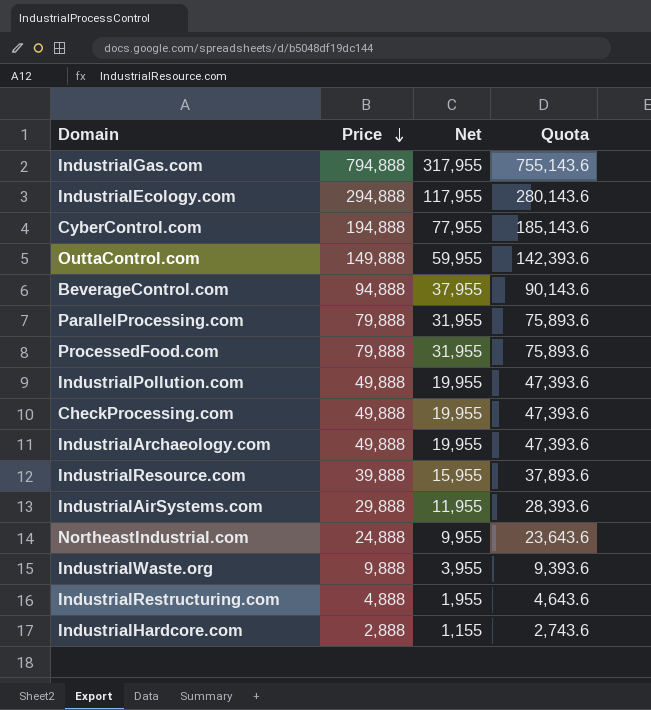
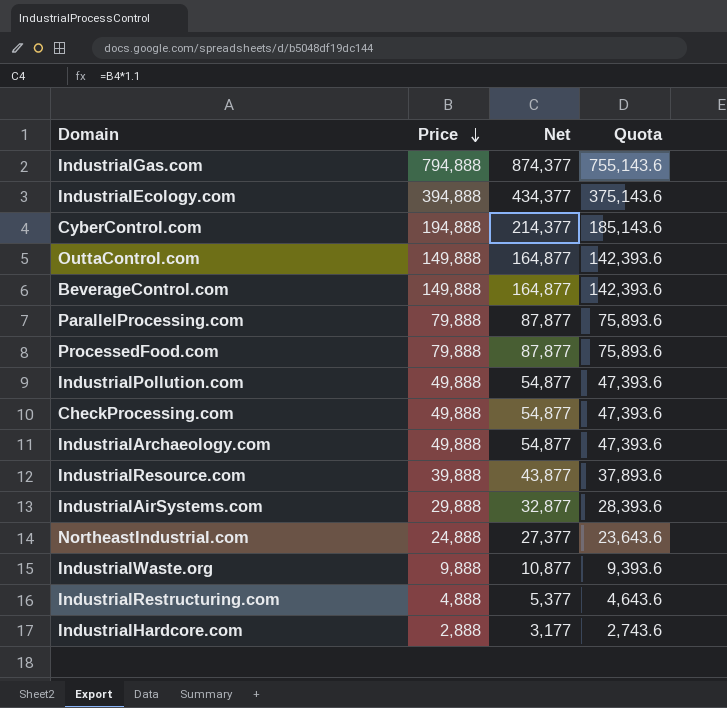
column Net | formula: [Price] * 0.4 -> [Price] * 1.1
IndustrialEcology.com | Price: 294,888 -> 394,888
IndustrialEcology.com | Quota: 280,143.6 -> 375,143.6
BeverageControl.com | Price: 94,888 -> 149,888
BeverageControl.com | Quota: 90,143.6 -> 142,393.6

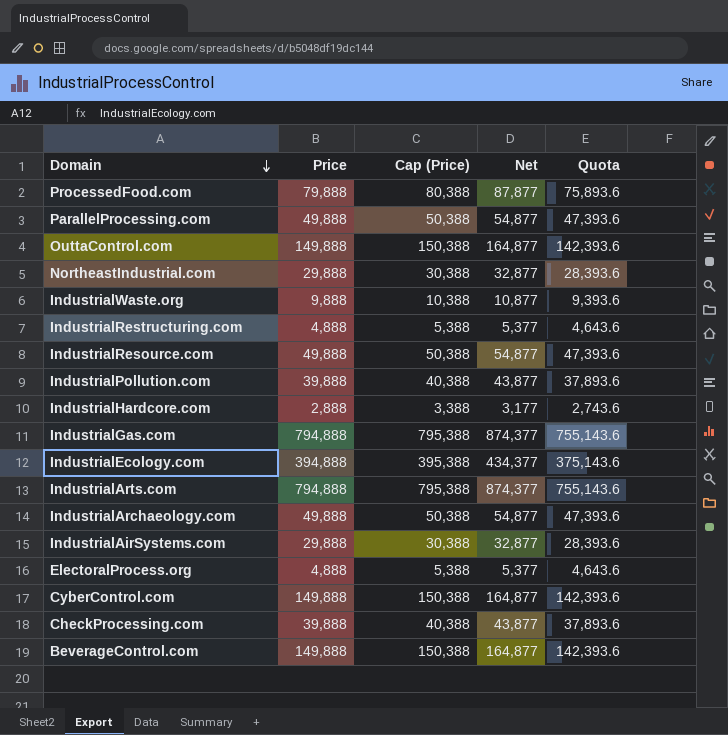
row order: Price descending -> Domain descending
column Cap (Price) | formula: none -> [Price] + 500
ParallelProcessing.com | Price: 79,888 -> 49,888
ParallelProcessing.com | Net: 87,877 -> 54,877
ParallelProcessing.com | Quota: 75,893.6 -> 47,393.6
NortheastIndustrial.com | Price: 24,888 -> 29,888
NortheastIndustrial.com | Net: 27,377 -> 32,877
NortheastIndustrial.com | Quota: 23,643.6 -> 28,393.6
IndustrialResource.com | Price: 39,888 -> 49,888
IndustrialResource.com | Net: 43,877 -> 54,877
IndustrialResource.com | Quota: 37,893.6 -> 47,393.6
IndustrialPollution.com | Price: 49,888 -> 39,888
IndustrialPollution.com | Net: 54,877 -> 43,877
IndustrialPollution.com | Quota: 47,393.6 -> 37,893.6
row IndustrialArts.com: none -> 794,888 | 795,388 | 874,377 | 755,143.6
row ElectoralProcess.org: none -> 4,888 | 5,388 | 5,377 | 4,643.6
CyberControl.com | Price: 194,888 -> 149,888
CyberControl.com | Net: 214,377 -> 164,877
CyberControl.com | Quota: 185,143.6 -> 142,393.6
CheckProcessing.com | Price: 49,888 -> 39,888
CheckProcessing.com | Net: 54,877 -> 43,877
CheckProcessing.com | Quota: 47,393.6 -> 37,893.6

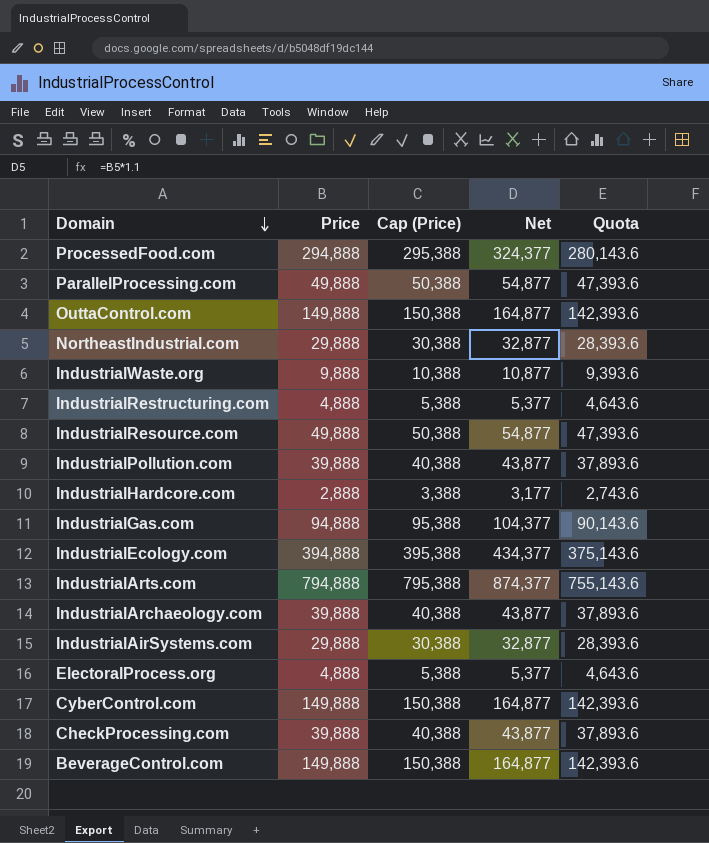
ProcessedFood.com | Price: 79,888 -> 294,888
ProcessedFood.com | Cap (Price): 80,388 -> 295,388
ProcessedFood.com | Net: 87,877 -> 324,377
ProcessedFood.com | Quota: 75,893.6 -> 280,143.6
IndustrialGas.com | Price: 794,888 -> 94,888
IndustrialGas.com | Cap (Price): 795,388 -> 95,388
IndustrialGas.com | Net: 874,377 -> 104,377
IndustrialGas.com | Quota: 755,143.6 -> 90,143.6
IndustrialArchaeology.com | Price: 49,888 -> 39,888
IndustrialArchaeology.com | Cap (Price): 50,388 -> 40,388
IndustrialArchaeology.com | Net: 54,877 -> 43,877
IndustrialArchaeology.com | Quota: 47,393.6 -> 37,893.6

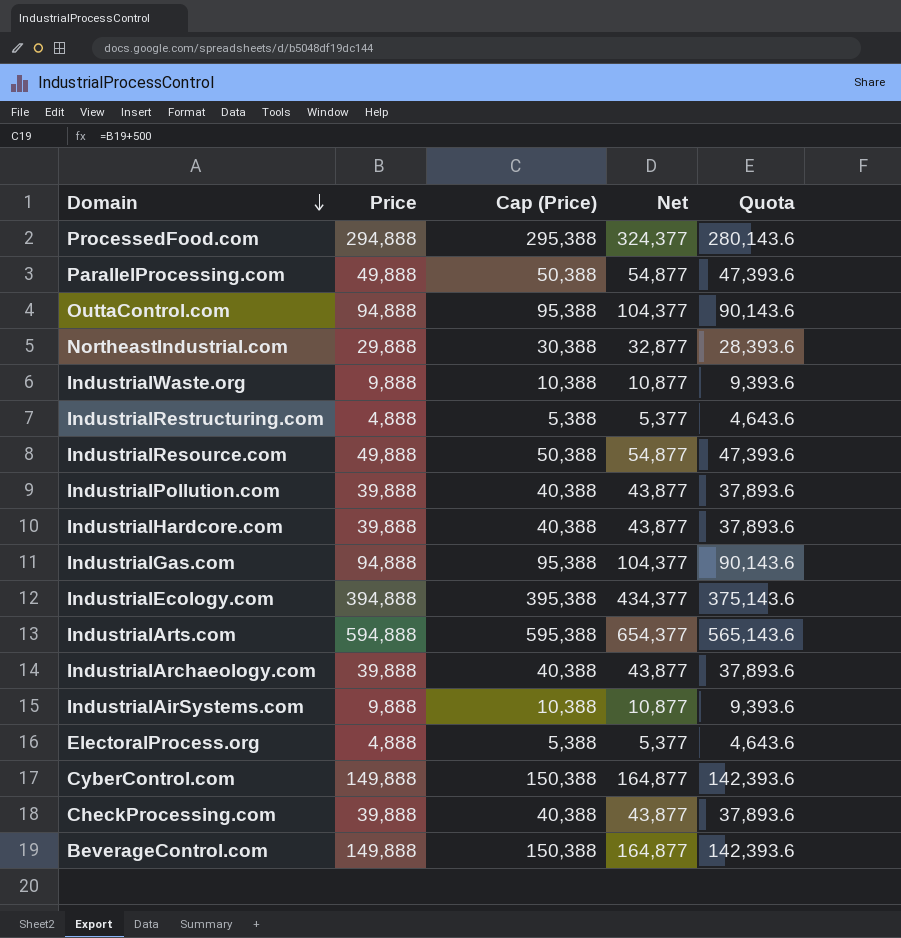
OuttaControl.com | Price: 149,888 -> 94,888
OuttaControl.com | Cap (Price): 150,388 -> 95,388
OuttaControl.com | Net: 164,877 -> 104,377
OuttaControl.com | Quota: 142,393.6 -> 90,143.6
IndustrialHardcore.com | Price: 2,888 -> 39,888
IndustrialHardcore.com | Cap (Price): 3,388 -> 40,388
IndustrialHardcore.com | Net: 3,177 -> 43,877
IndustrialHardcore.com | Quota: 2,743.6 -> 37,893.6
IndustrialArts.com | Price: 794,888 -> 594,888
IndustrialArts.com | Cap (Price): 795,388 -> 595,388
IndustrialArts.com | Net: 874,377 -> 654,377
IndustrialArts.com | Quota: 755,143.6 -> 565,143.6
IndustrialAirSystems.com | Price: 29,888 -> 9,888
IndustrialAirSystems.com | Cap (Price): 30,388 -> 10,388
IndustrialAirSystems.com | Net: 32,877 -> 10,877
IndustrialAirSystems.com | Quota: 28,393.6 -> 9,393.6

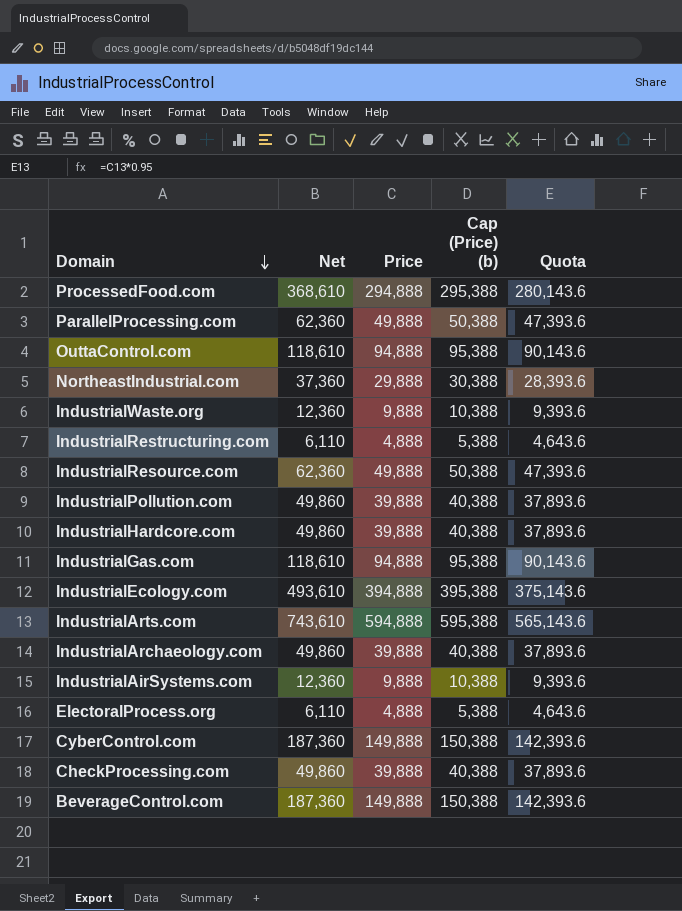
column Net | formula: [Price] * 1.1 -> [Price] * 1.25
column Net | position: 4 -> 2
column name: Cap (Price) -> Cap (Price) (b)

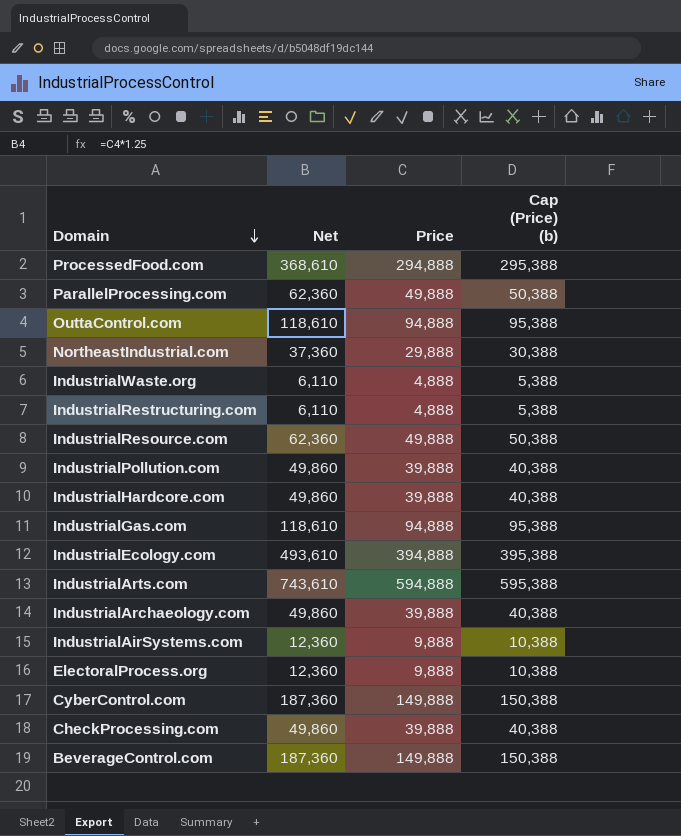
column Quota | formula: [Price] * 0.95 -> none
IndustrialWaste.org | Net: 12,360 -> 6,110
IndustrialWaste.org | Price: 9,888 -> 4,888
IndustrialWaste.org | Cap (Price) (b): 10,388 -> 5,388
ElectoralProcess.org | Net: 6,110 -> 12,360
ElectoralProcess.org | Price: 4,888 -> 9,888
ElectoralProcess.org | Cap (Price) (b): 5,388 -> 10,388

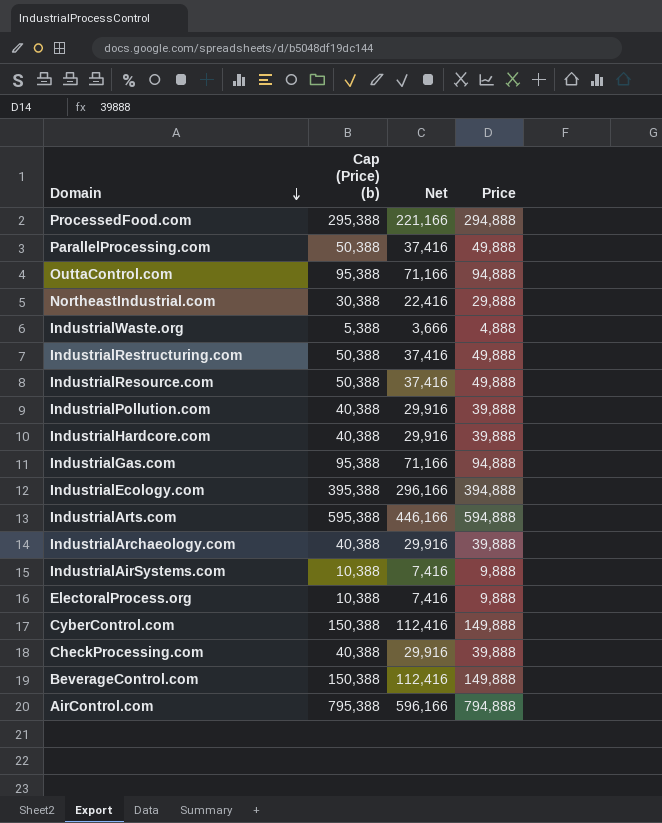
column Cap (Price) (b) | position: 4 -> 2
column Net | formula: [Price] * 1.25 -> [Price] * 0.75
IndustrialRestructuring.com | Cap (Price) (b): 5,388 -> 50,388
IndustrialRestructuring.com | Price: 4,888 -> 49,888
row AirControl.com: none -> 795,388 | 596,166 | 794,888

